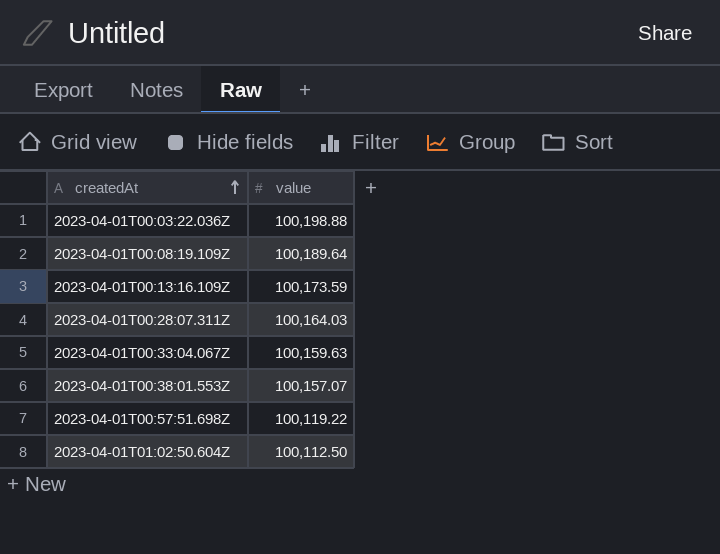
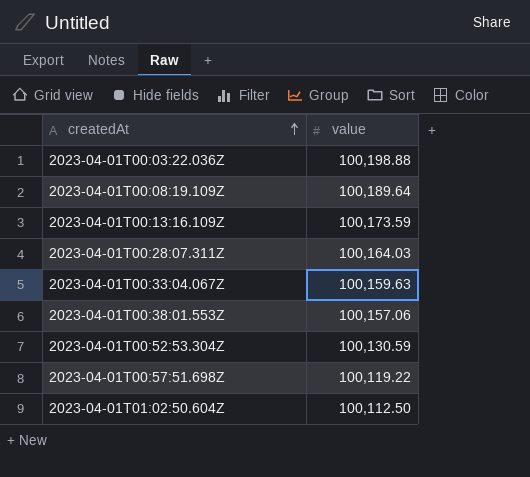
2023-04-01T00:38:01.553Z | value: 100,157.07 -> 100,157.06
row 2023-04-01T00:52:53.304Z: none -> 100,130.59

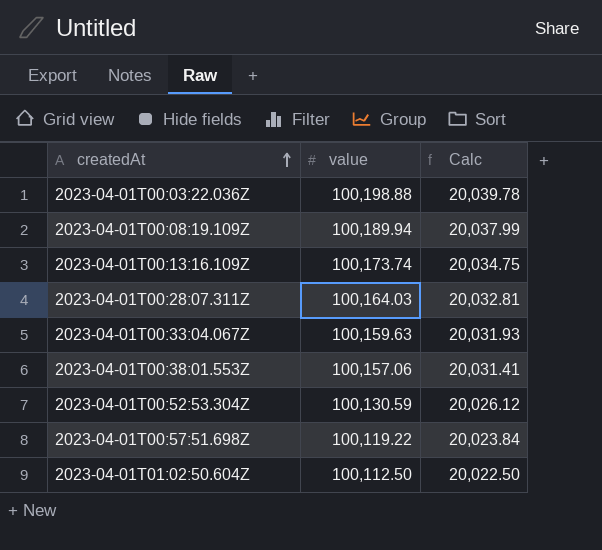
column Calc | formula: none -> [value] * 0.2
2023-04-01T00:08:19.109Z | value: 100,189.64 -> 100,189.94
2023-04-01T00:13:16.109Z | value: 100,173.59 -> 100,173.74

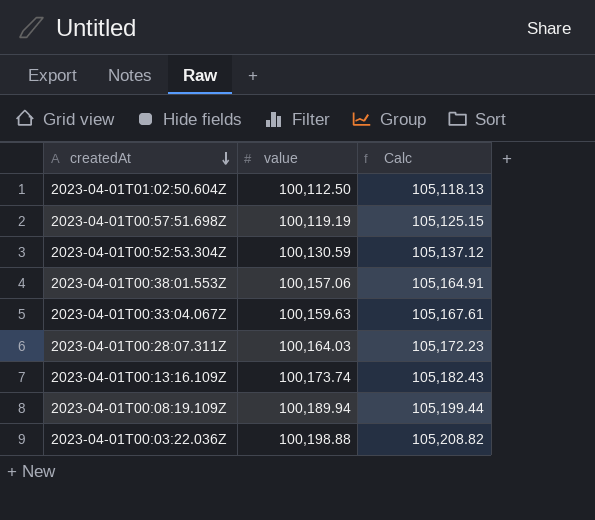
row order: createdAt ascending -> createdAt descending
column Calc | formula: [value] * 0.2 -> [value] * 1.05
2023-04-01T00:57:51.698Z | value: 100,119.22 -> 100,119.19

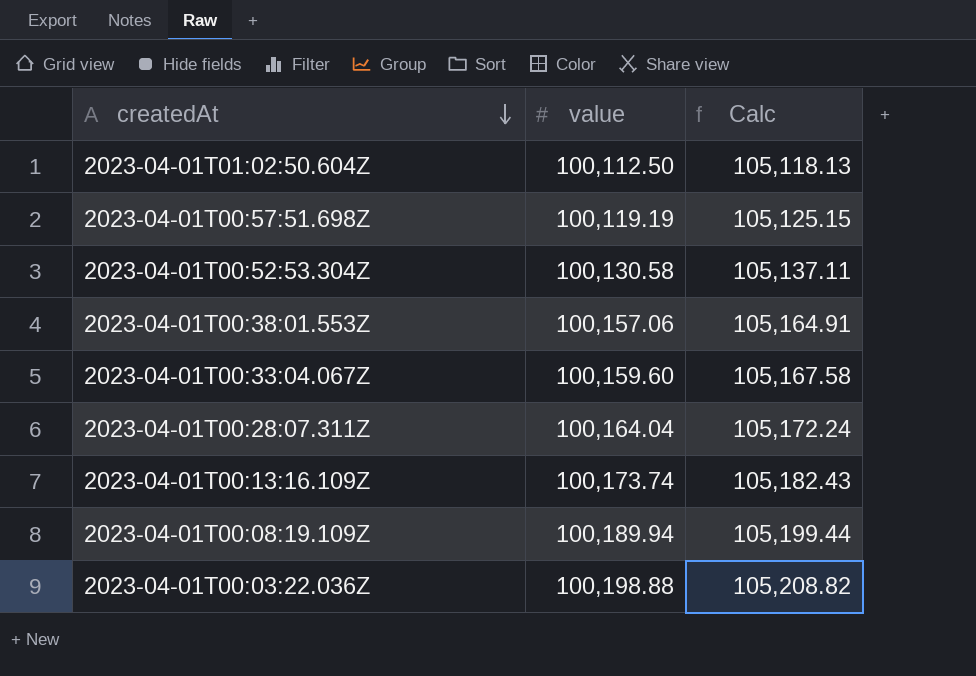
2023-04-01T00:52:53.304Z | value: 100,130.59 -> 100,130.58
2023-04-01T00:52:53.304Z | Calc: 105,137.12 -> 105,137.11
2023-04-01T00:33:04.067Z | value: 100,159.63 -> 100,159.60
2023-04-01T00:33:04.067Z | Calc: 105,167.61 -> 105,167.58
2023-04-01T00:28:07.311Z | value: 100,164.03 -> 100,164.04
2023-04-01T00:28:07.311Z | Calc: 105,172.23 -> 105,172.24

